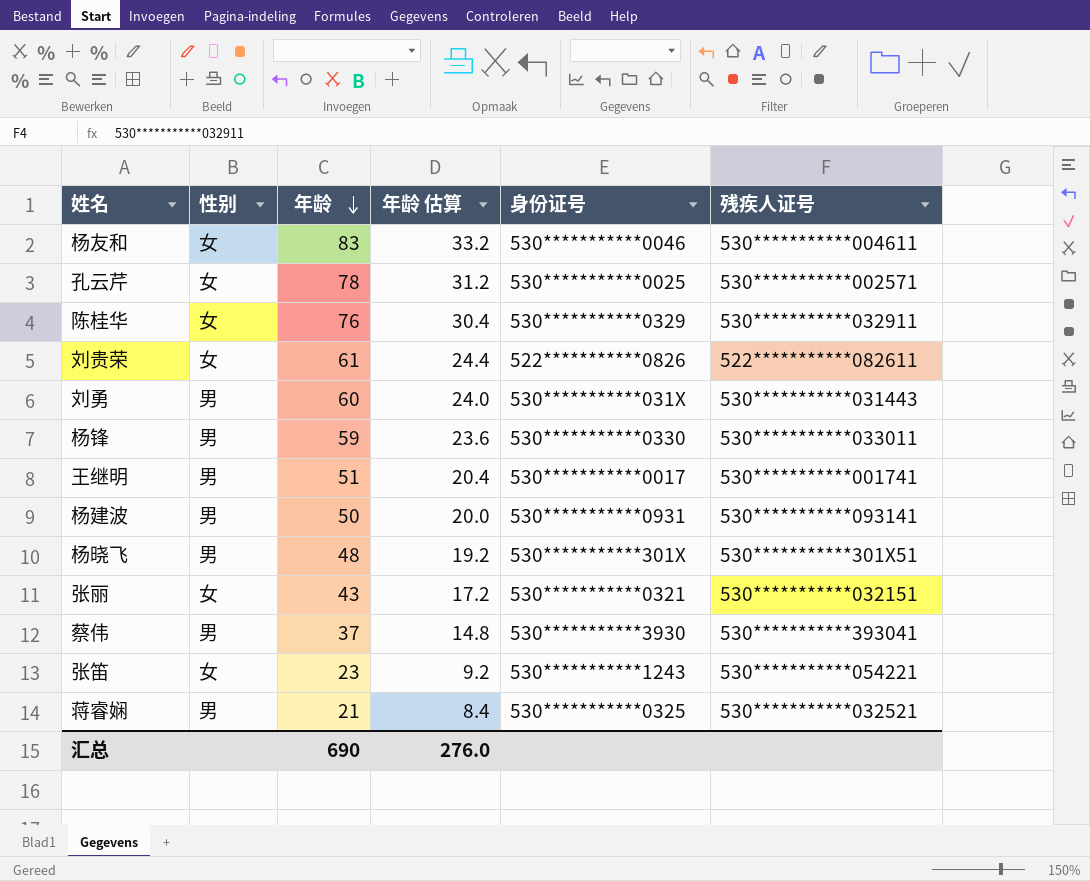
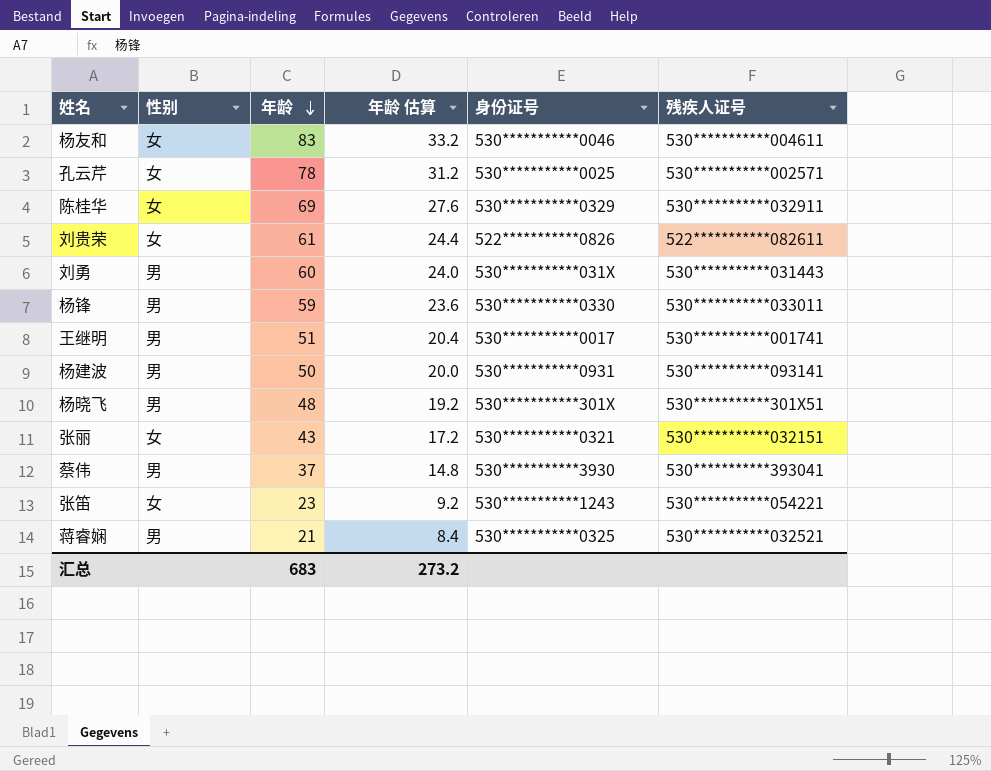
陈桂华 | 年龄: 76 -> 69
陈桂华 | 年龄 估算: 30.4 -> 27.6
汇总 | 年龄: 690 -> 683
汇总 | 年龄 估算: 276.0 -> 273.2

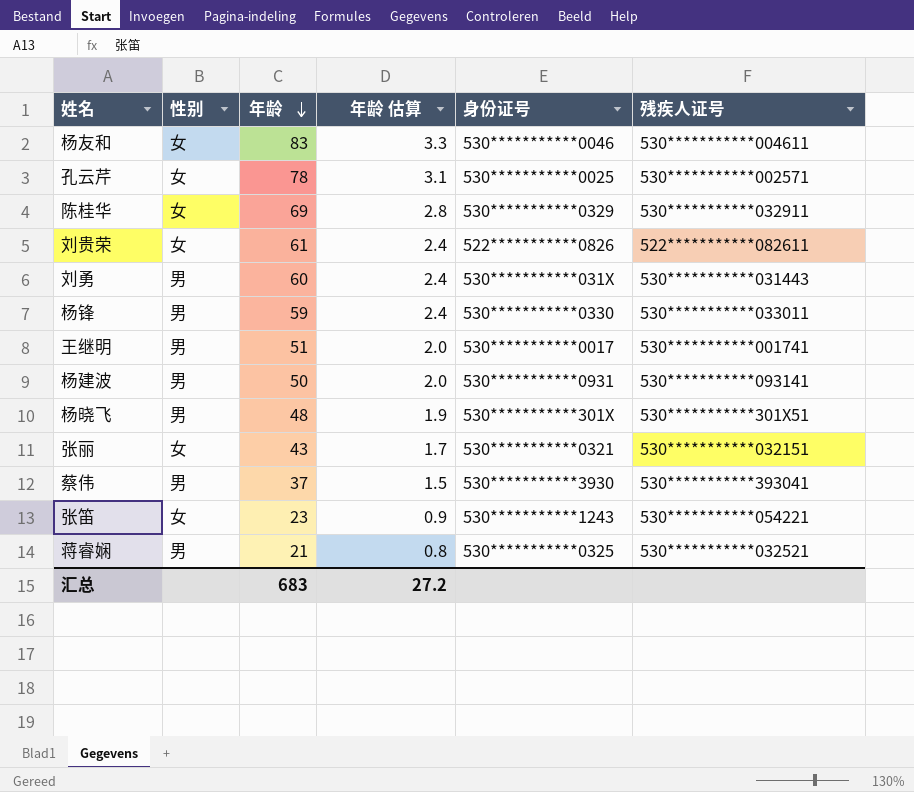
column 年龄 估算 | formula: [年龄] * 0.4 -> [年龄] * 0.04
汇总 | 年龄 估算: 273.2 -> 27.2

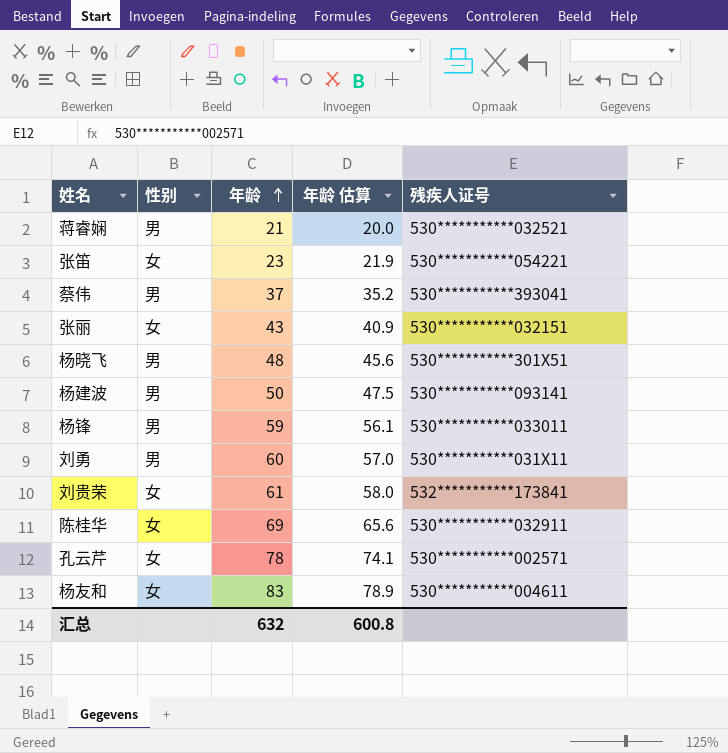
row order: 年龄 descending -> 年龄 ascending
column 身份证号 | position: 5 -> none
column 年龄 估算 | formula: [年龄] * 0.04 -> [年龄] * 0.95
row 王继明: 男 | 51 | 2.0 | 530***********0017 | 530***********001741 -> none
刘勇 | 残疾人证号: 530***********031443 -> 530***********031X11
刘贵荣 | 残疾人证号: 522***********082611 -> 532***********173841
汇总 | 年龄: 683 -> 632
汇总 | 年龄 估算: 27.2 -> 600.8

